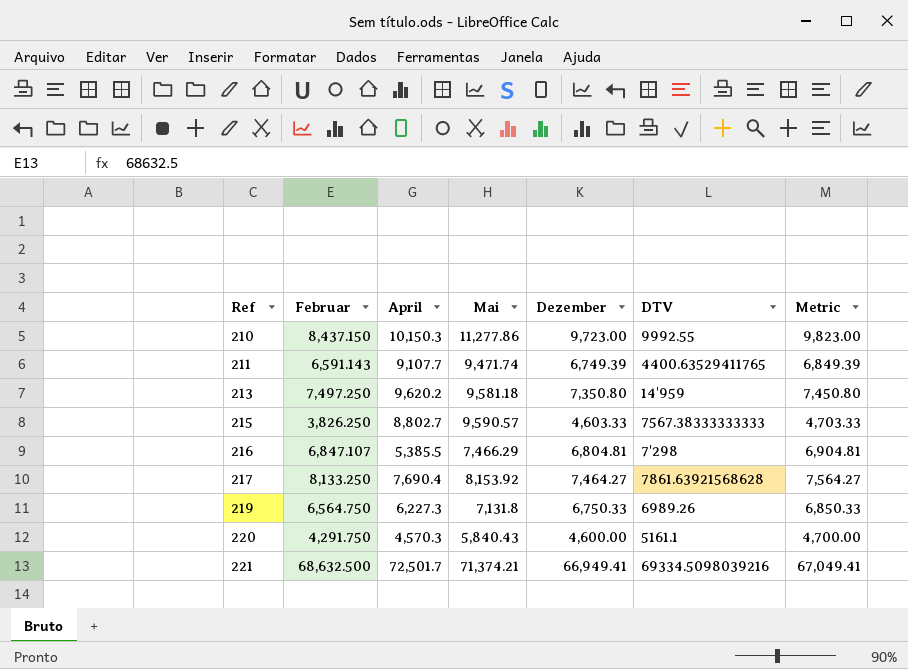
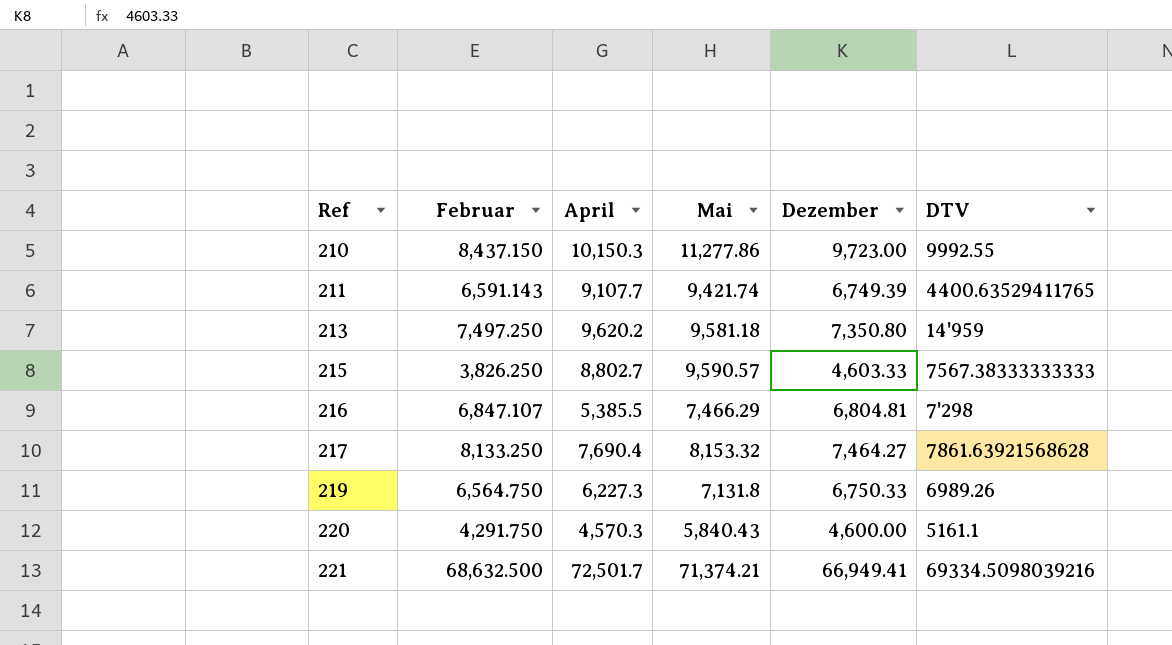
column Metric | formula: [Dezember] + 100 -> none
211 | Mai: 9,471.74 -> 9,421.74
217 | Mai: 8,153.92 -> 8,153.32

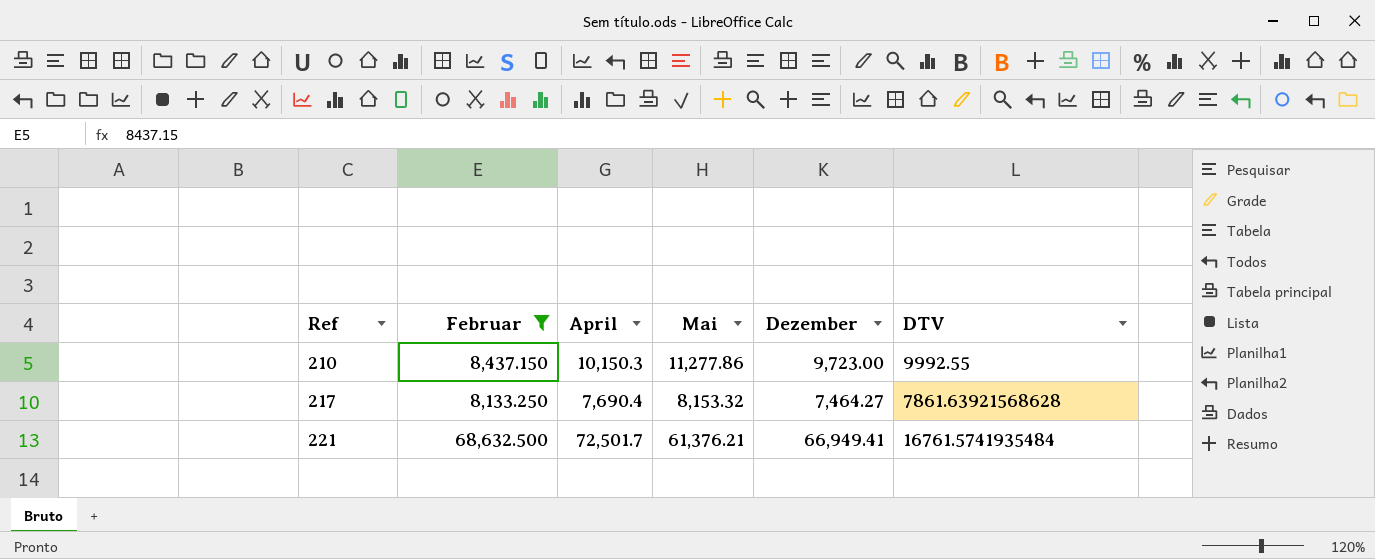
filter: none -> Februar >= 8,133.250
221 | Mai: 71,374.21 -> 61,376.21
221 | DTV: 69334.5098039216 -> 16761.5741935484

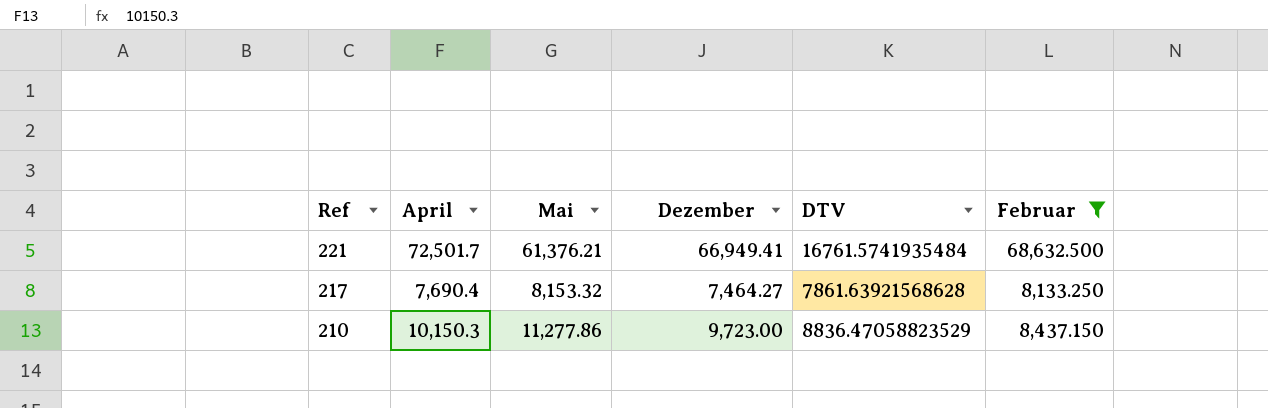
row order: Ref ascending -> Ref descending
column Februar | position: 2 -> 6
210 | DTV: 9992.55 -> 8836.47058823529

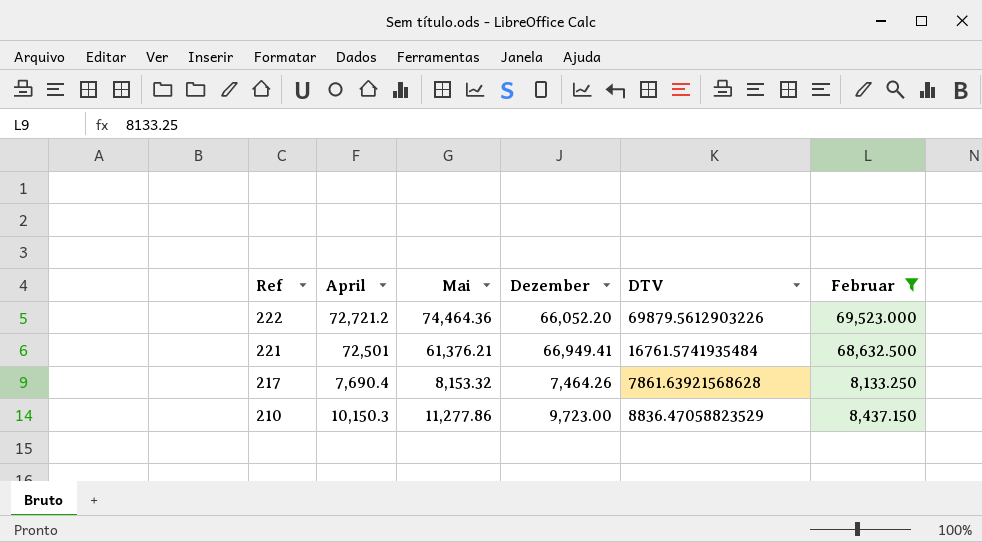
row 222: none -> 72,721.2 | 74,464.36 | 66,052.20 | 69879.5612903226 | 69,523.000
221 | April: 72,501.7 -> 72,501
217 | Dezember: 7,464.27 -> 7,464.26

